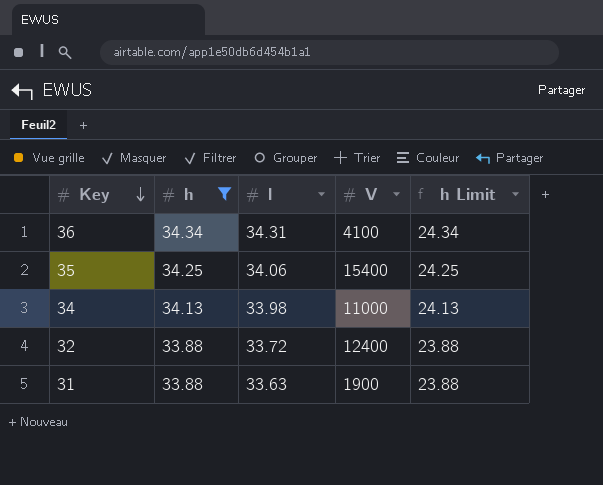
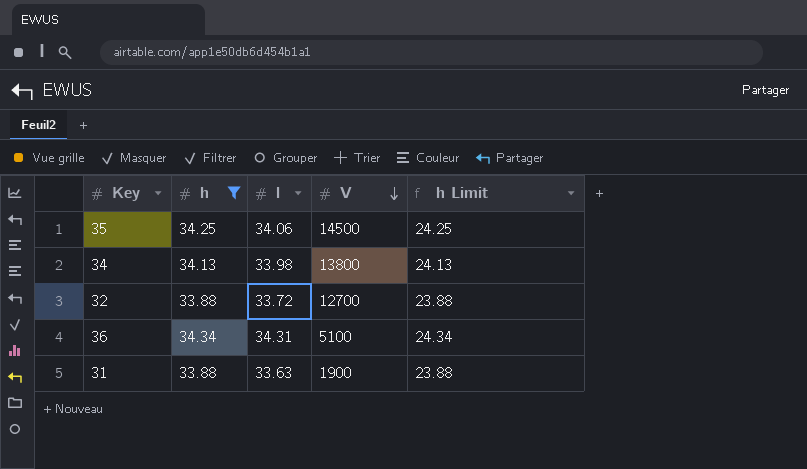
row order: Key descending -> V descending
35 | V: 15400 -> 14500
34 | V: 11000 -> 13800
32 | V: 12400 -> 12700
36 | V: 4100 -> 5100

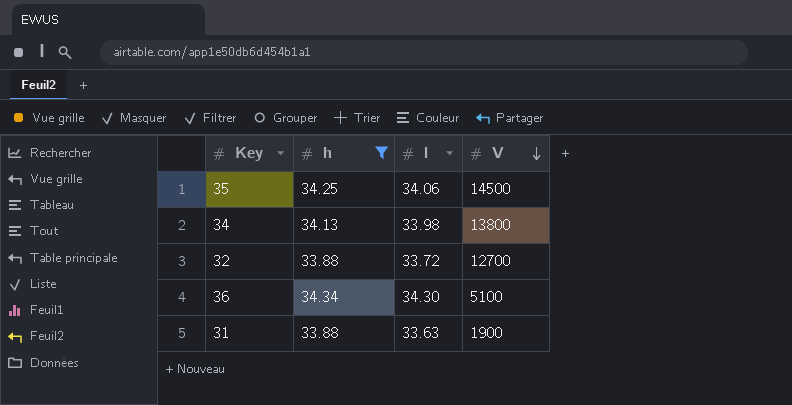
column h Limit | formula: [h] - 10 -> none
36 | l: 34.31 -> 34.30

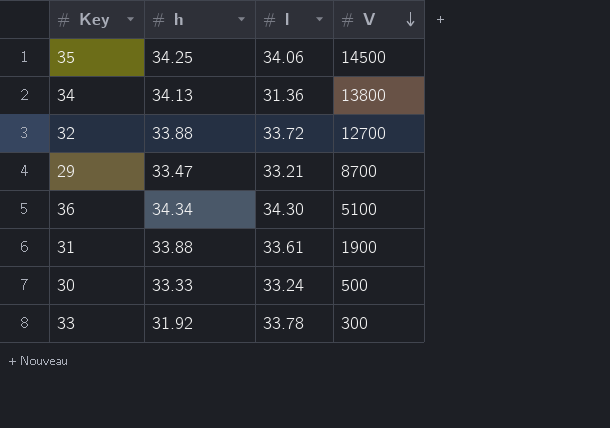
filter: h >= 33.88 -> none
34 | l: 33.98 -> 31.36
31 | l: 33.63 -> 33.61

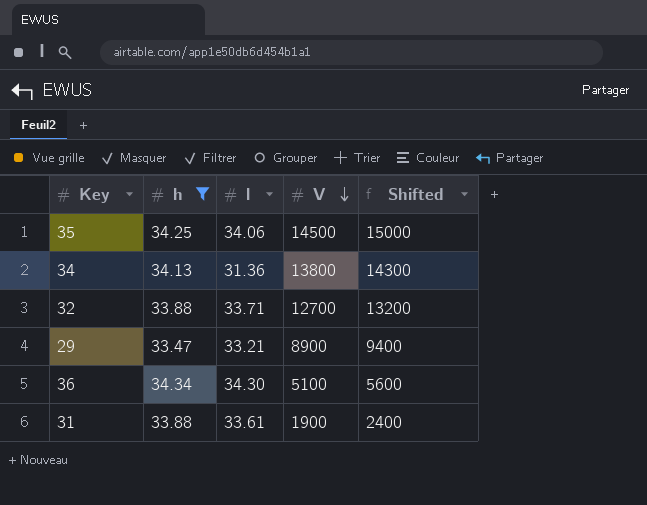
filter: none -> h >= 33.47
column Shifted | formula: none -> [V] + 500
32 | l: 33.72 -> 33.71
29 | V: 8700 -> 8900

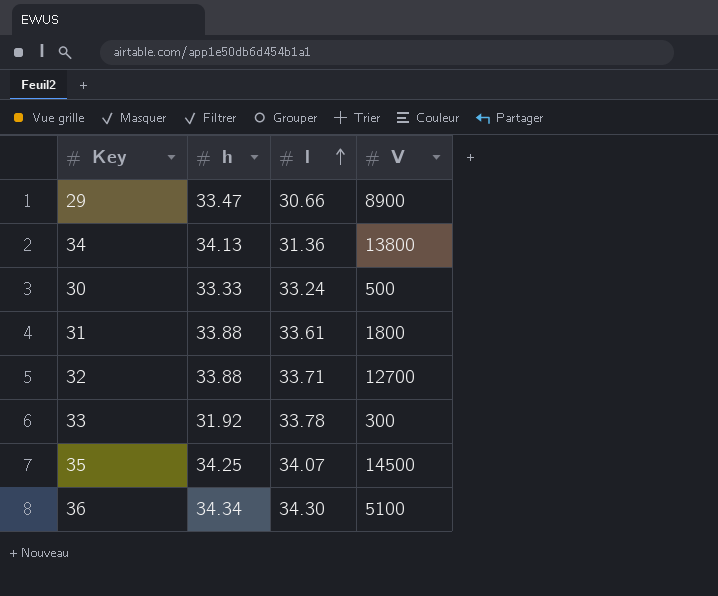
filter: h >= 33.47 -> none
row order: V descending -> l ascending
column Shifted | formula: [V] + 500 -> none
29 | l: 33.21 -> 30.66
31 | V: 1900 -> 1800
35 | l: 34.06 -> 34.07

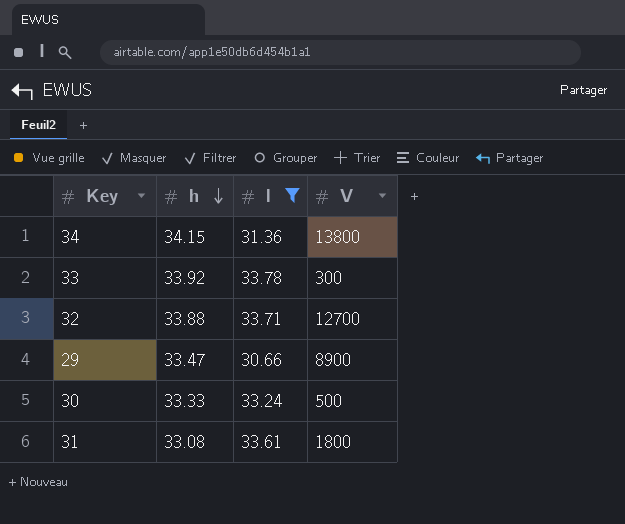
filter: none -> l <= 33.78
row order: l ascending -> h descending
34 | h: 34.13 -> 34.15
33 | h: 31.92 -> 33.92
31 | h: 33.88 -> 33.08

